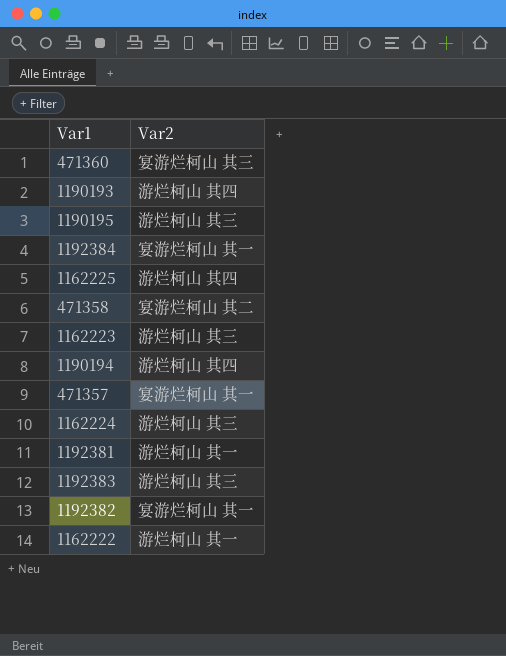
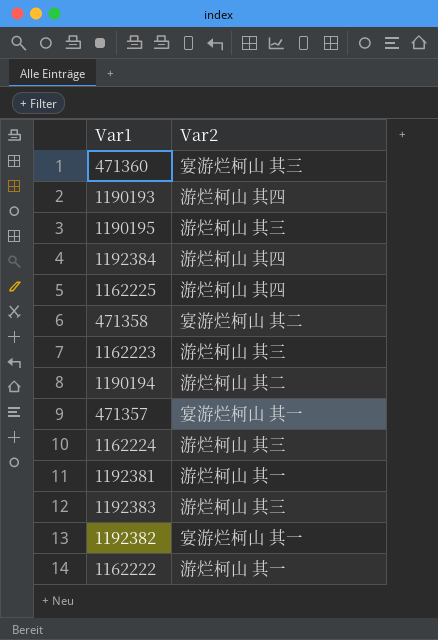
1192384 | Var2: 宴游烂柯山 其一 -> 游烂柯山 其四
1190194 | Var2: 游烂柯山 其四 -> 游烂柯山 其二

